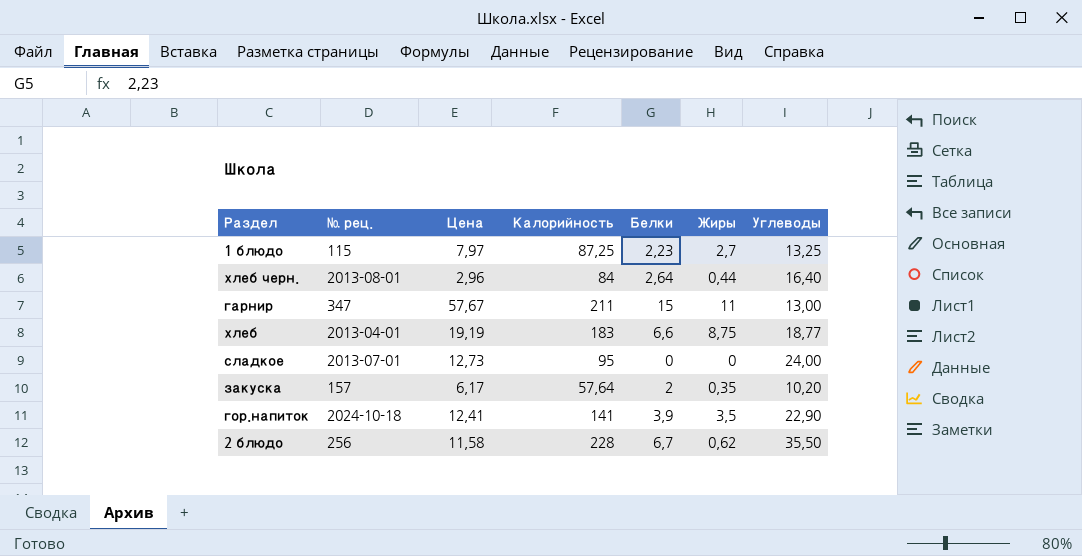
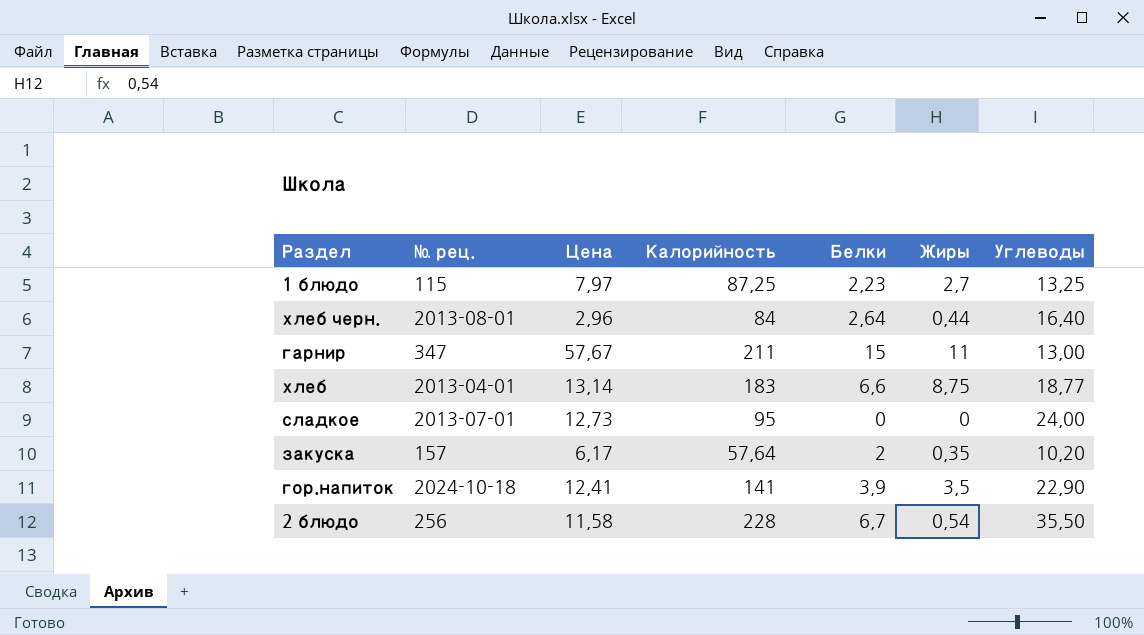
хлеб | Цена: 19,19 -> 13,14
2 блюдо | Жиры: 0,62 -> 0,54

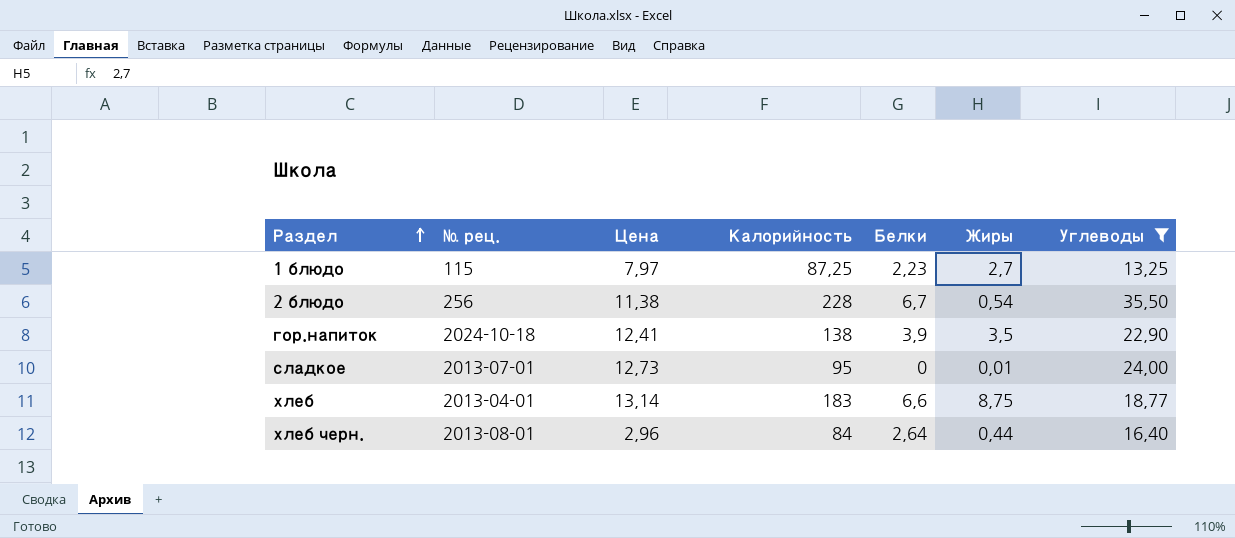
filter: none -> Углеводы >= 13,25
row order: none -> Раздел ascending
2 блюдо | Цена: 11,58 -> 11,38
гор.напиток | Калорийность: 141 -> 138
сладкое | Жиры: 0 -> 0,01

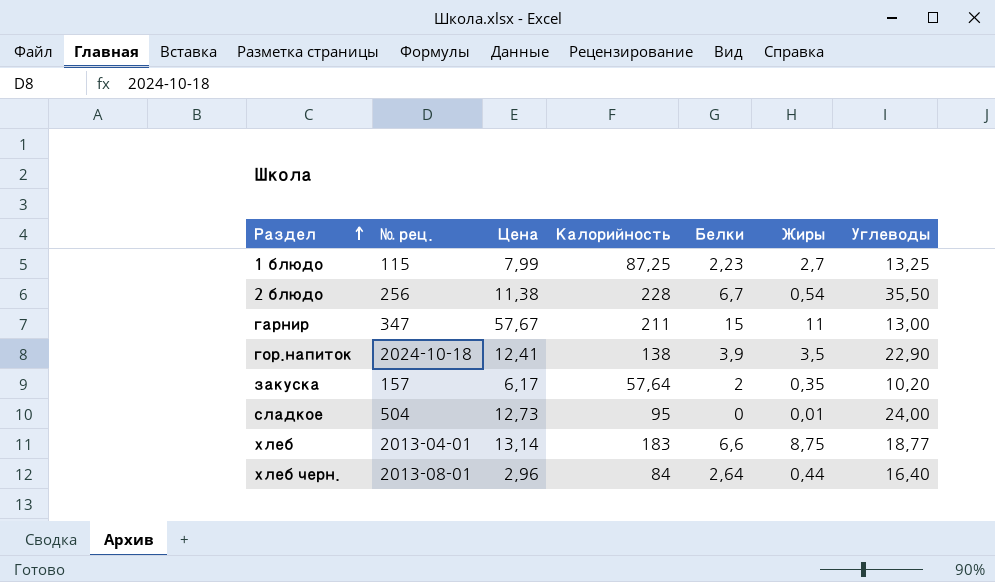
filter: Углеводы >= 13,25 -> none
1 блюдо | Цена: 7,97 -> 7,99
сладкое | № рец.: 2013-07-01 -> 504

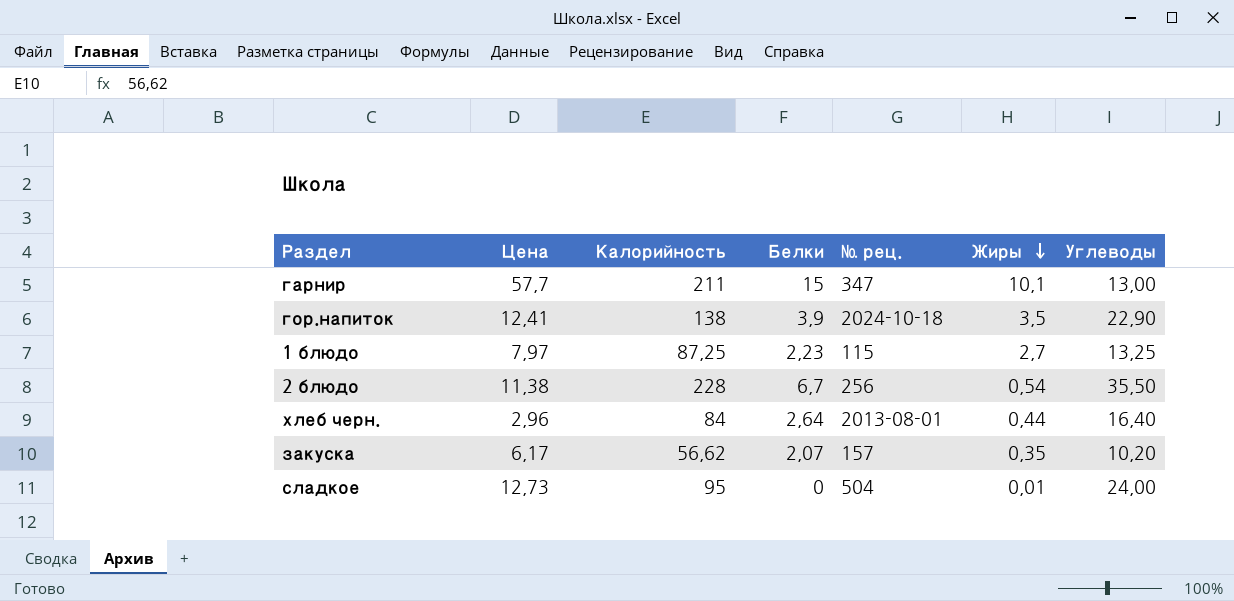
row order: Раздел ascending -> Жиры descending
column № рец. | position: 2 -> 5
row хлеб: 2013-04-01 | 13,14 | 183 | 6,6 | 8,75 | 18,77 -> none
гарнир | Цена: 57,67 -> 57,7
гарнир | Жиры: 11 -> 10,1
1 блюдо | Цена: 7,99 -> 7,97
закуска | Калорийность: 57,64 -> 56,62
закуска | Белки: 2 -> 2,07

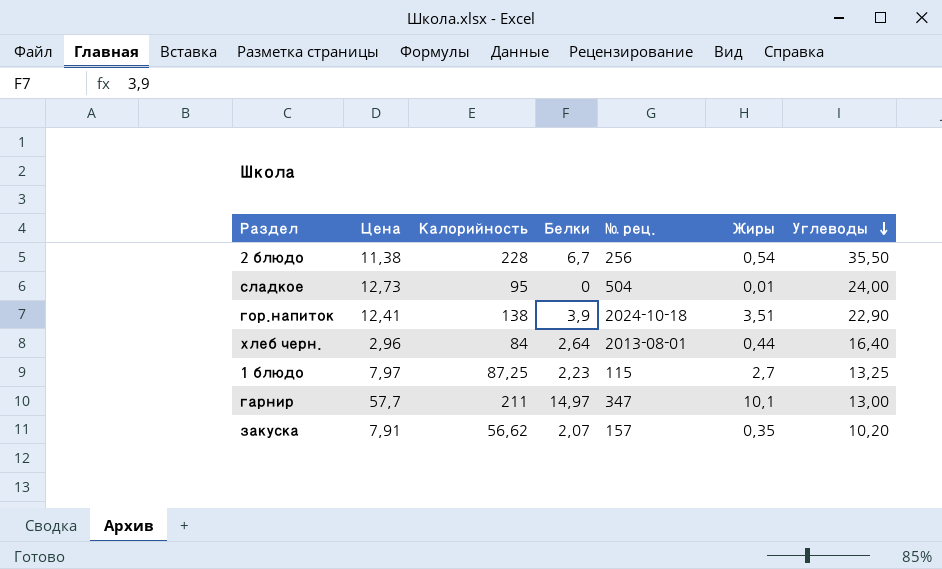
row order: Жиры descending -> Углеводы descending
гор.напиток | Жиры: 3,5 -> 3,51
гарнир | Белки: 15 -> 14,97
закуска | Цена: 6,17 -> 7,91

